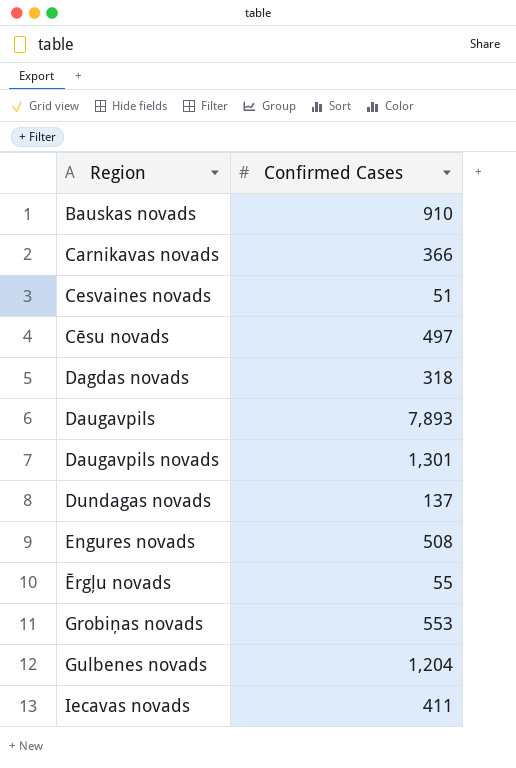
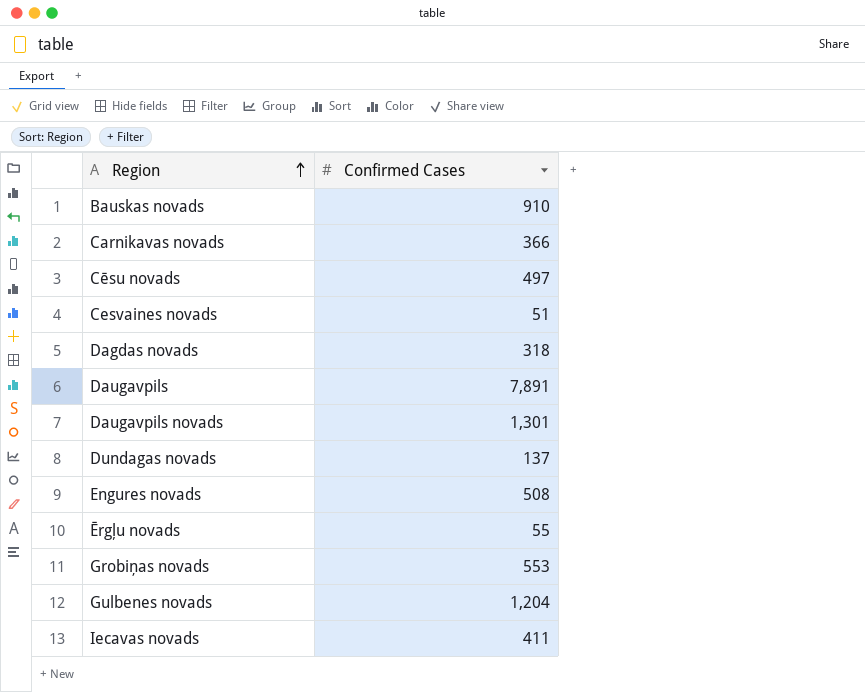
row order: none -> Region ascending
Daugavpils | Confirmed Cases: 7,893 -> 7,891

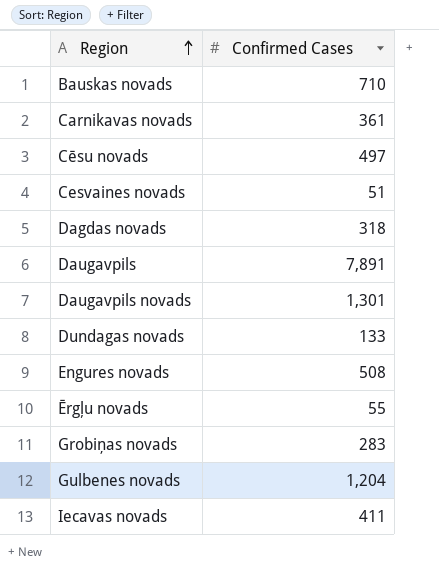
Bauskas novads | Confirmed Cases: 910 -> 710
Carnikavas novads | Confirmed Cases: 366 -> 361
Dundagas novads | Confirmed Cases: 137 -> 133
Grobiņas novads | Confirmed Cases: 553 -> 283

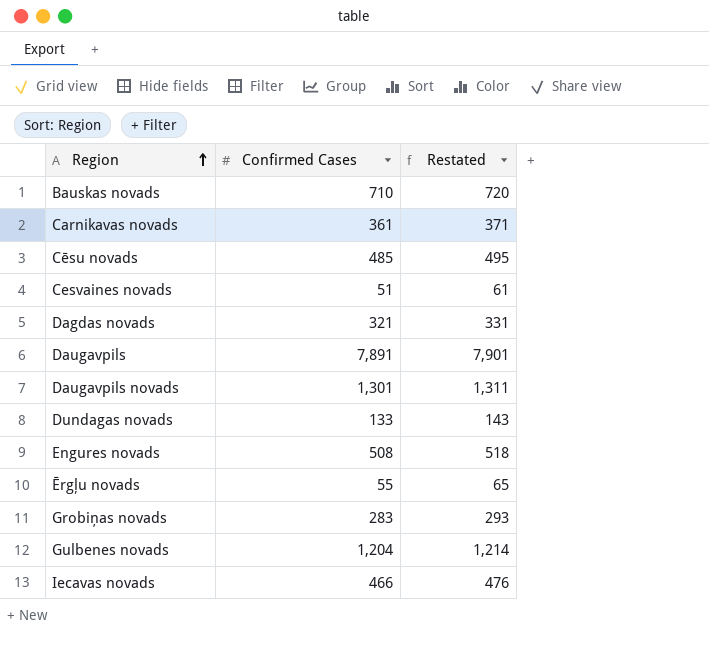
column Restated | formula: none -> [Confirmed Cases] + 10
Cēsu novads | Confirmed Cases: 497 -> 485
Dagdas novads | Confirmed Cases: 318 -> 321
Iecavas novads | Confirmed Cases: 411 -> 466

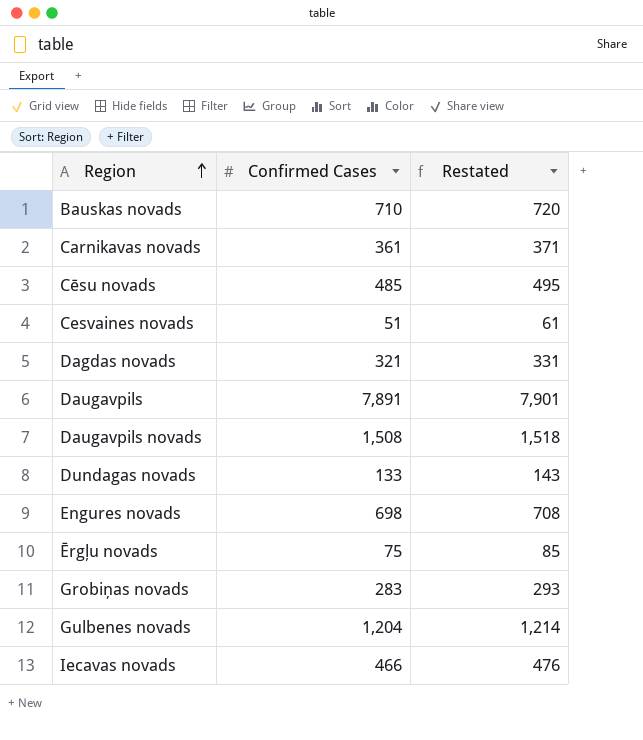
Daugavpils novads | Confirmed Cases: 1,301 -> 1,508
Daugavpils novads | Restated: 1,311 -> 1,518
Engures novads | Confirmed Cases: 508 -> 698
Engures novads | Restated: 518 -> 708
Ērgļu novads | Confirmed Cases: 55 -> 75
Ērgļu novads | Restated: 65 -> 85

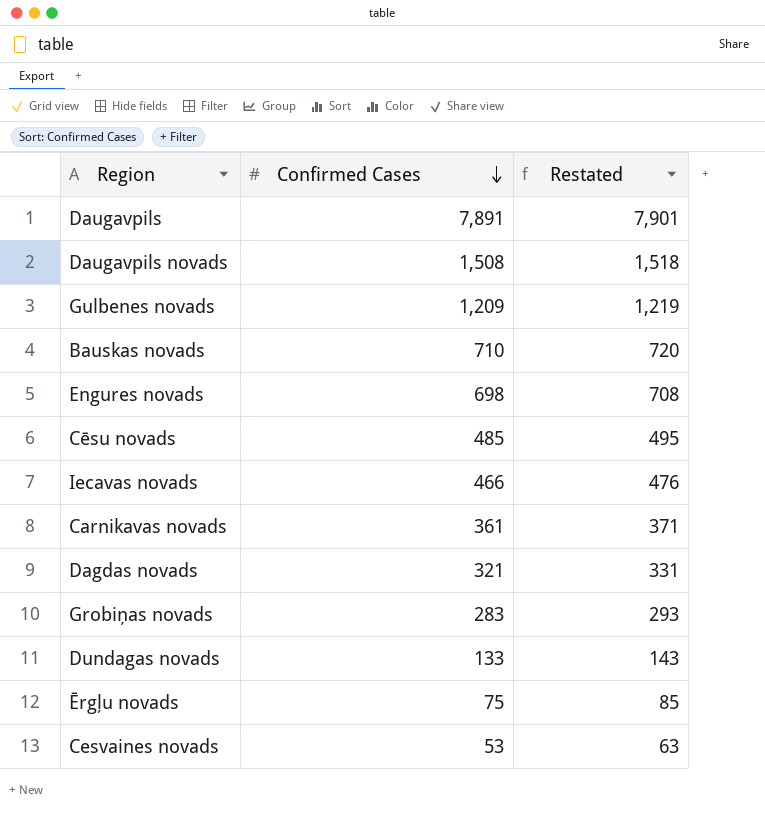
row order: Region ascending -> Confirmed Cases descending
Gulbenes novads | Confirmed Cases: 1,204 -> 1,209
Gulbenes novads | Restated: 1,214 -> 1,219
Cesvaines novads | Confirmed Cases: 51 -> 53
Cesvaines novads | Restated: 61 -> 63

